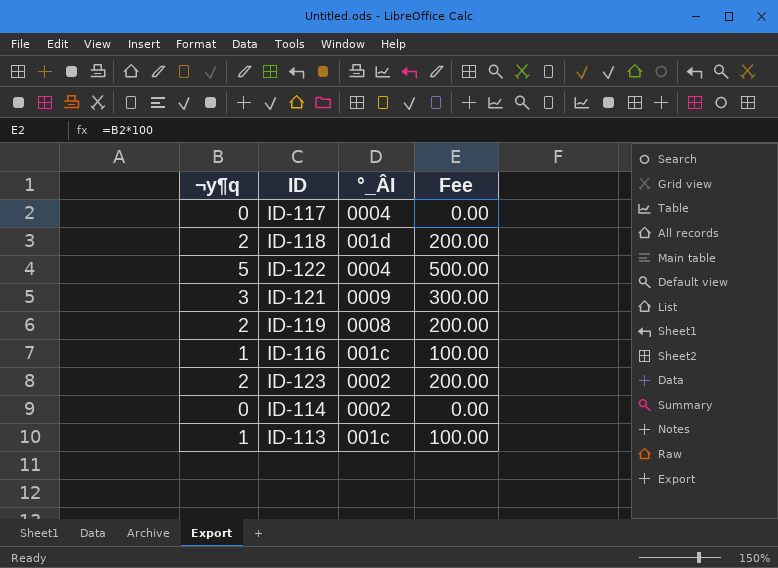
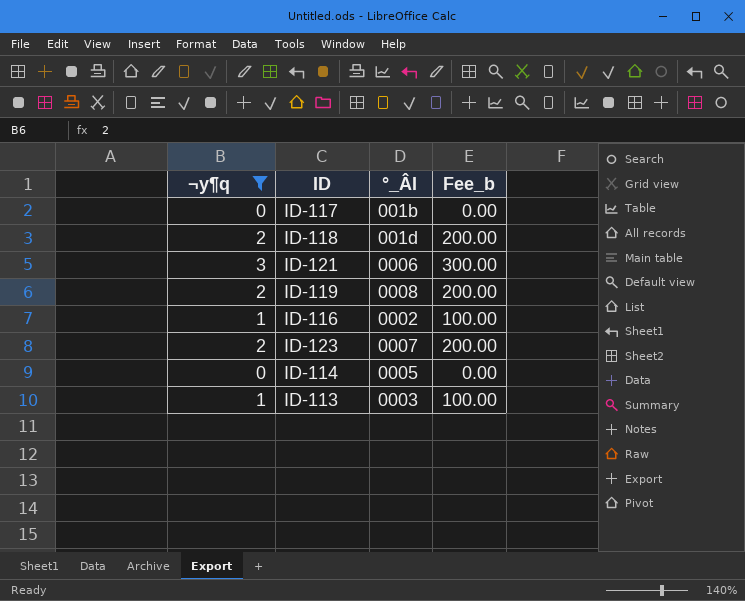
filter: none -> ¬y¶q != 5
column name: Fee -> Fee_b
ID-117 | °_ÂI: 0004 -> 001b
ID-121 | °_ÂI: 0009 -> 0006
ID-116 | °_ÂI: 001c -> 0002
ID-123 | °_ÂI: 0002 -> 0007
ID-114 | °_ÂI: 0002 -> 0005
ID-113 | °_ÂI: 001c -> 0003

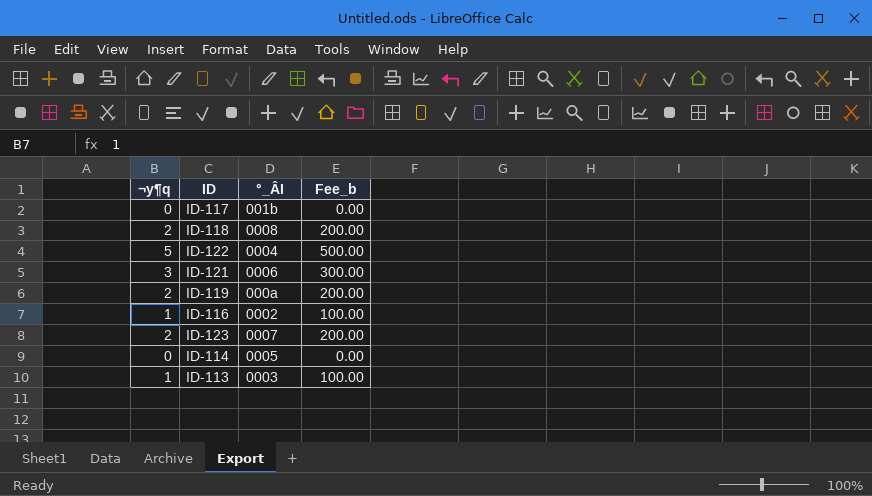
filter: ¬y¶q != 5 -> none
ID-118 | °_ÂI: 001d -> 0008
ID-119 | °_ÂI: 0008 -> 000a

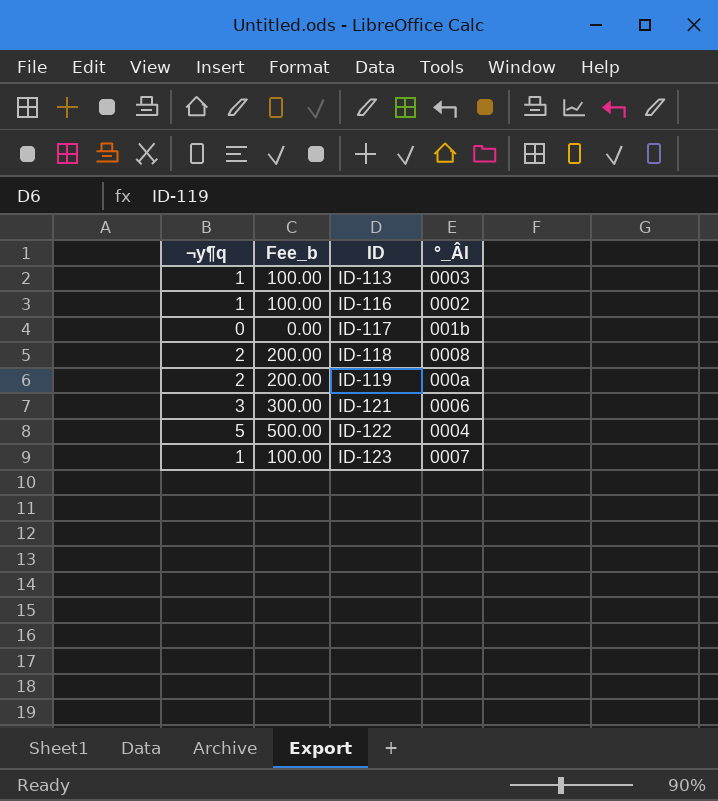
row order: none -> ID ascending
column Fee_b | position: 4 -> 2
row ID-114: 0 | 0005 | 0.00 -> none
ID-123 | ¬y¶q: 2 -> 1
ID-123 | Fee_b: 200.00 -> 100.00

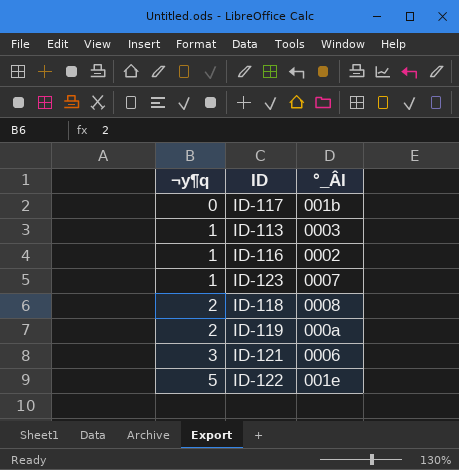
row order: ID ascending -> ¬y¶q ascending
column Fee_b | formula: [¬y¶q] * 100 -> none
ID-122 | °_ÂI: 0004 -> 001e

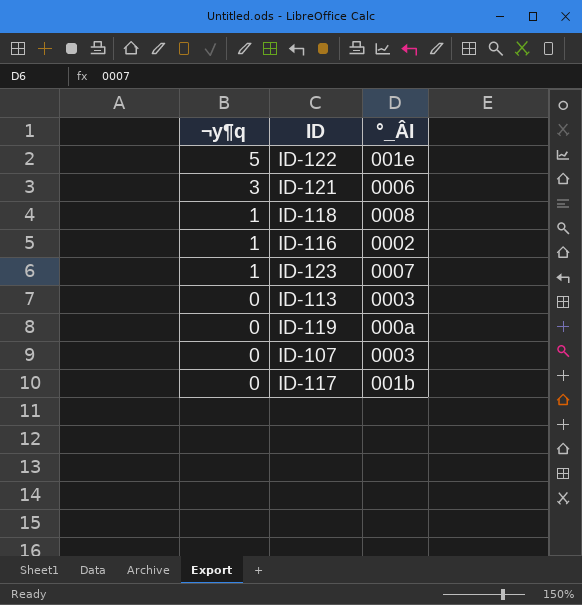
row order: ¬y¶q ascending -> ¬y¶q descending
ID-118 | ¬y¶q: 2 -> 1
ID-113 | ¬y¶q: 1 -> 0
ID-119 | ¬y¶q: 2 -> 0
row ID-107: none -> 0 | 0003

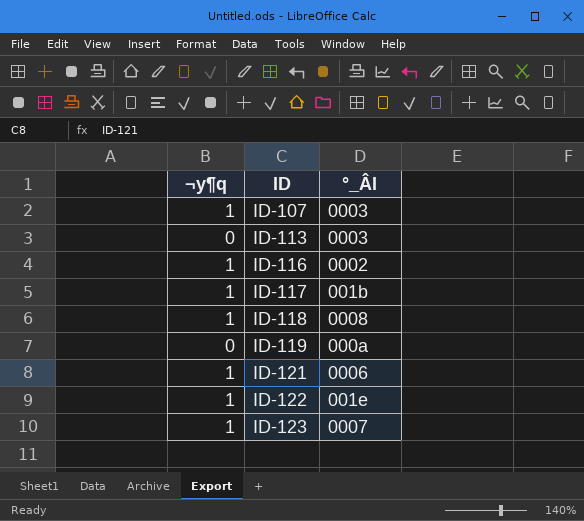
row order: ¬y¶q descending -> ID ascending
ID-107 | ¬y¶q: 0 -> 1
ID-117 | ¬y¶q: 0 -> 1
ID-121 | ¬y¶q: 3 -> 1
ID-122 | ¬y¶q: 5 -> 1

